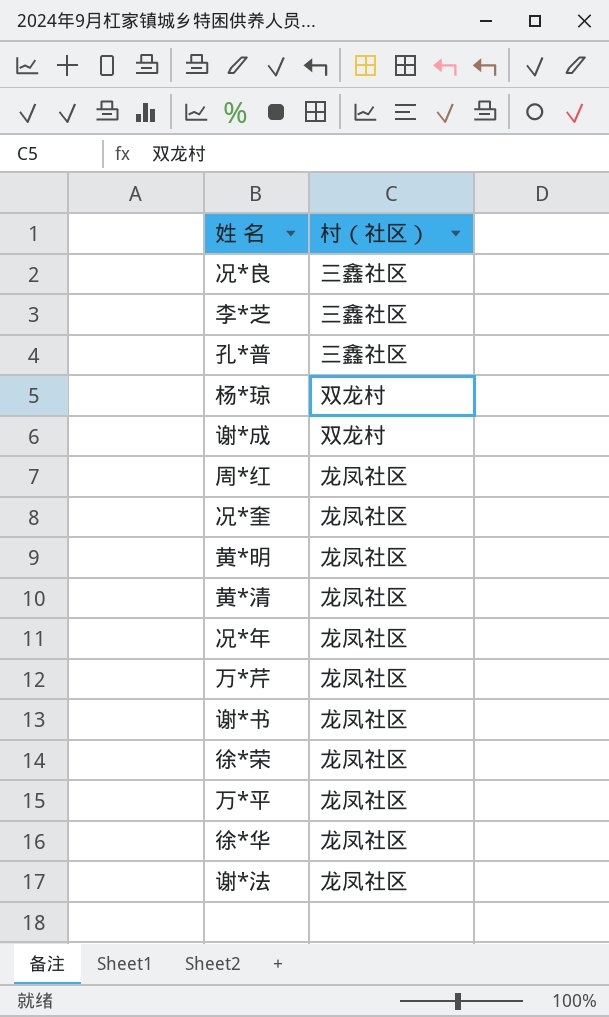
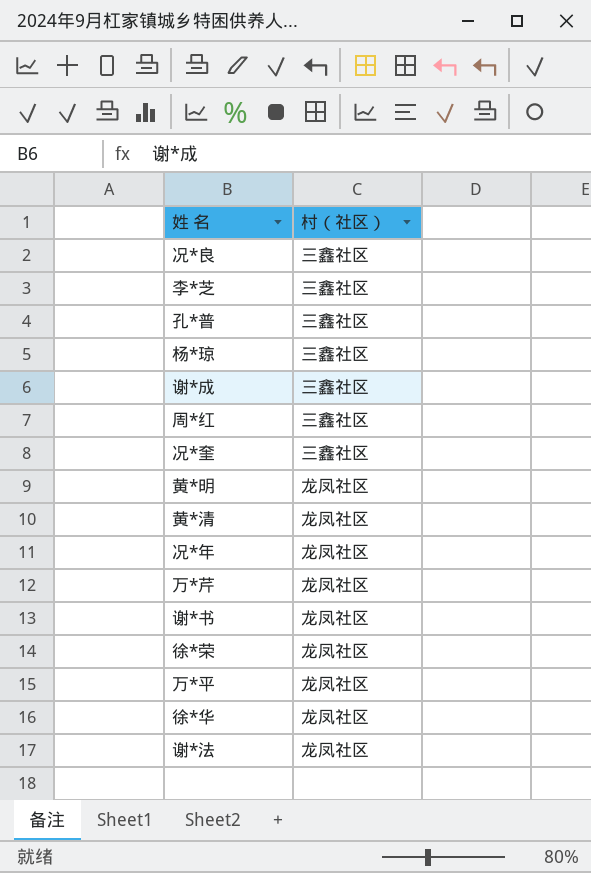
杨*琼 | 村（社区）: 双龙村 -> 三鑫社区
谢*成 | 村（社区）: 双龙村 -> 三鑫社区
周*红 | 村（社区）: 龙凤社区 -> 三鑫社区
况*奎 | 村（社区）: 龙凤社区 -> 三鑫社区

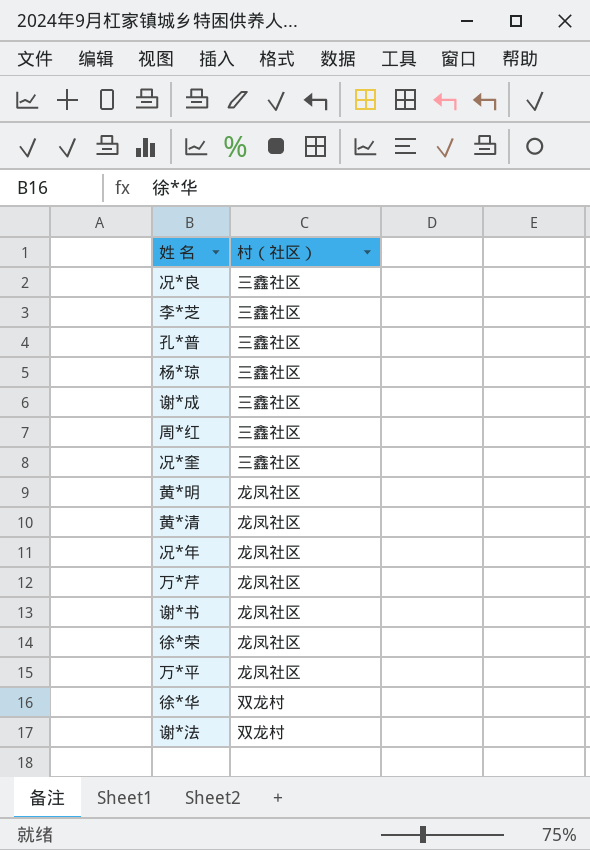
徐*华 | 村（社区）: 龙凤社区 -> 双龙村
谢*法 | 村（社区）: 龙凤社区 -> 双龙村

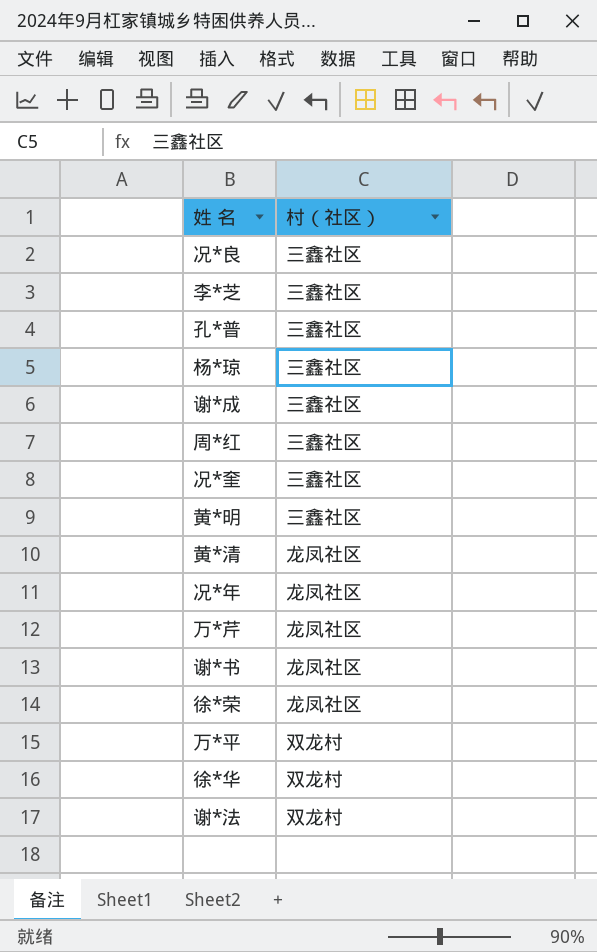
黄*明 | 村（社区）: 龙凤社区 -> 三鑫社区
万*平 | 村（社区）: 龙凤社区 -> 双龙村

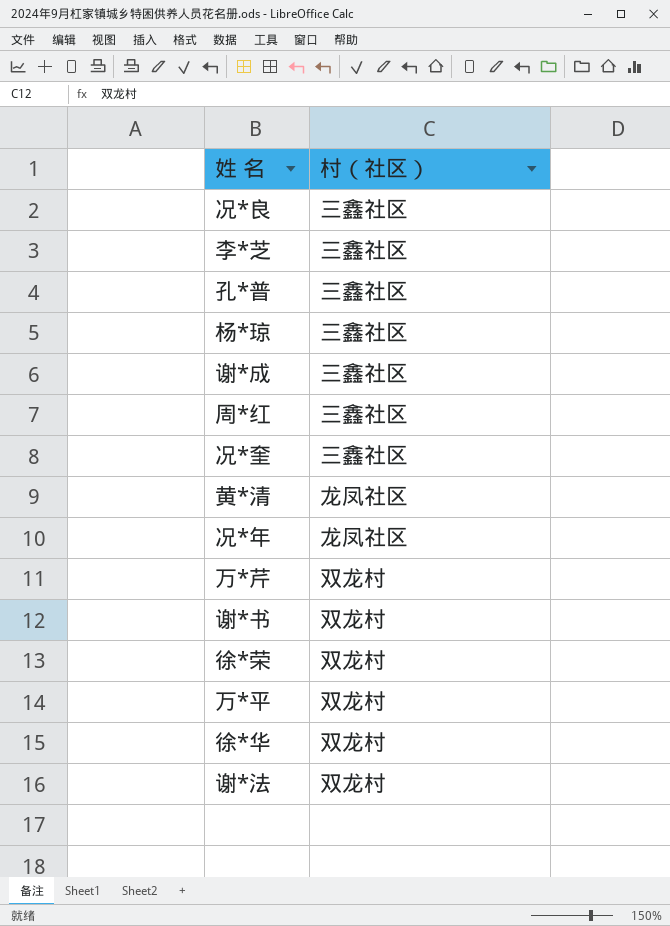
row 黄*明: 三鑫社区 -> none
万*芹 | 村（社区）: 龙凤社区 -> 双龙村
谢*书 | 村（社区）: 龙凤社区 -> 双龙村
徐*荣 | 村（社区）: 龙凤社区 -> 双龙村

